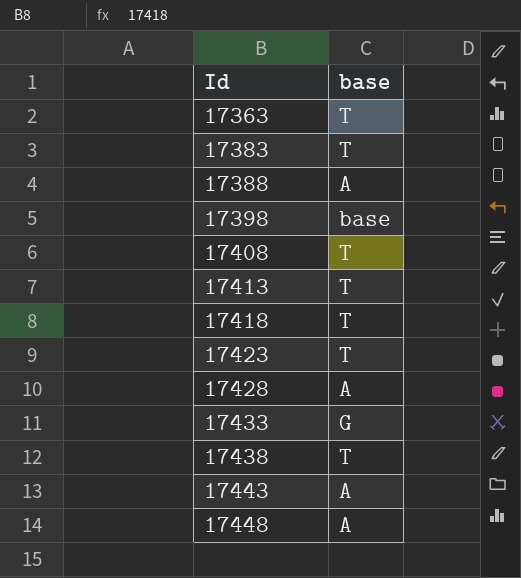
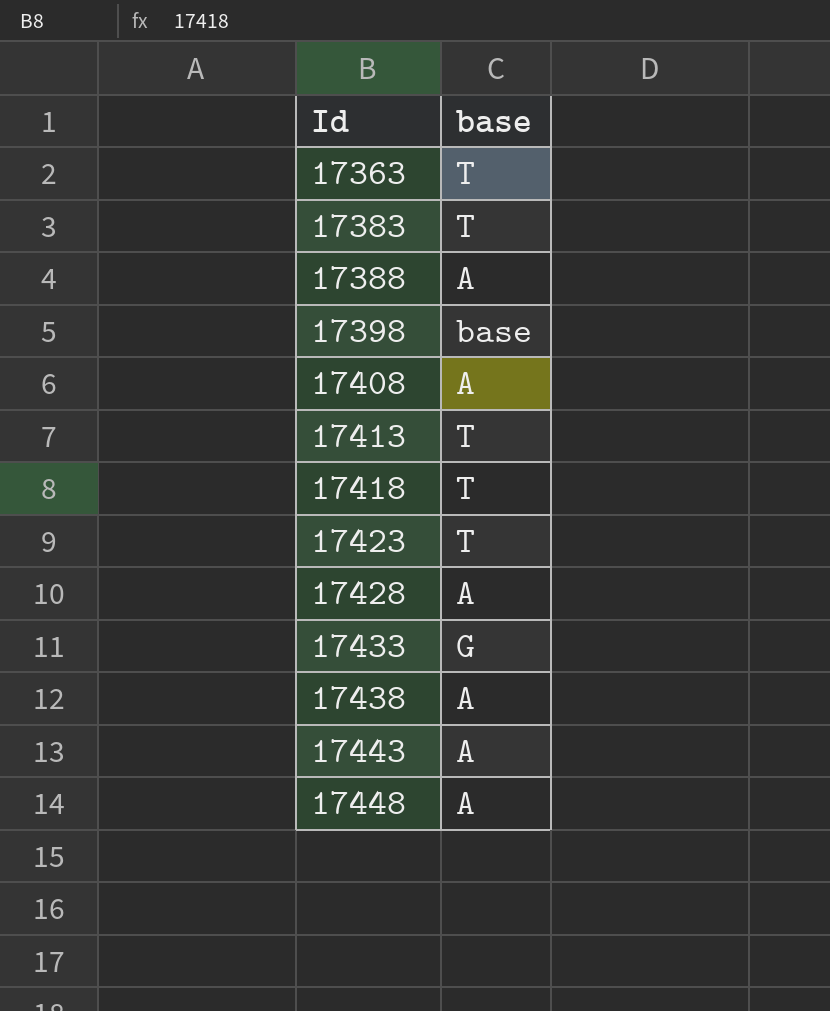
17408 | base: T -> A
17438 | base: T -> A

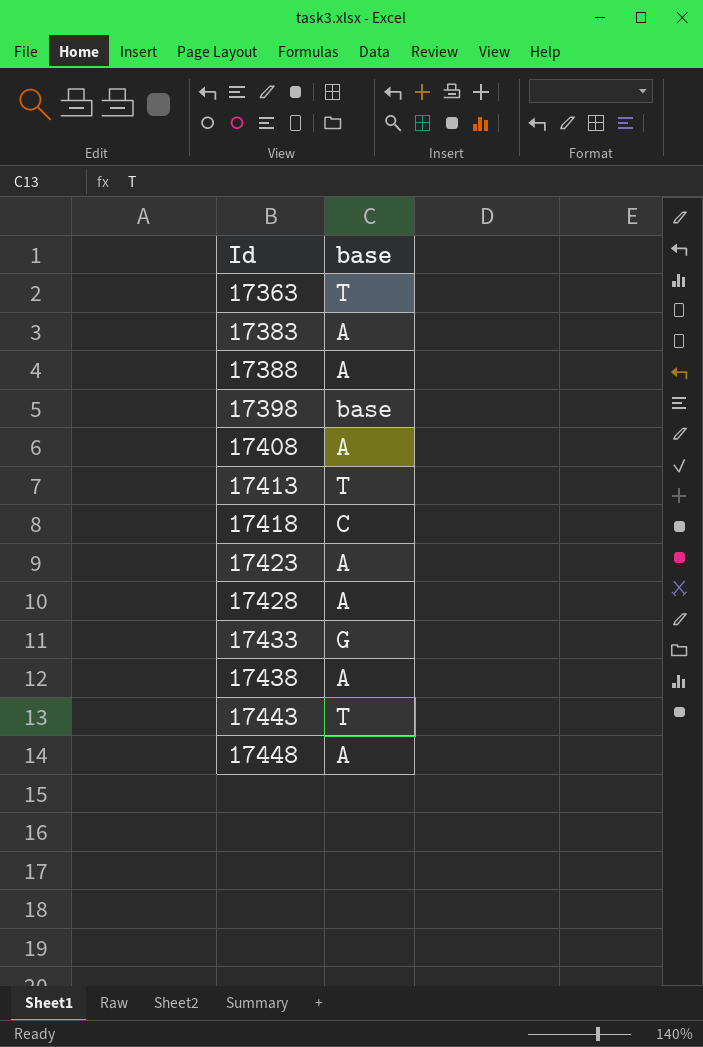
17383 | base: T -> A
17418 | base: T -> C
17423 | base: T -> A
17443 | base: A -> T

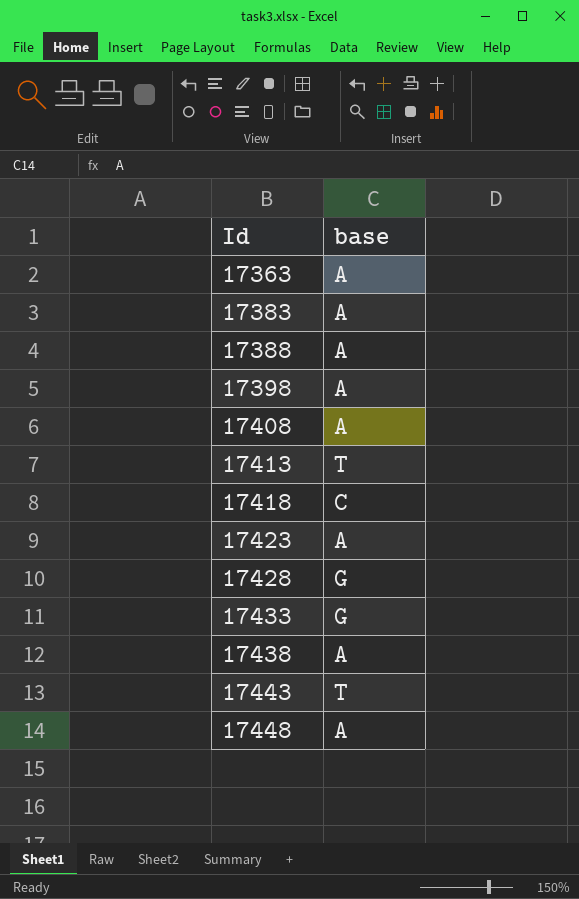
17363 | base: T -> A
17398 | base: base -> A
17428 | base: A -> G

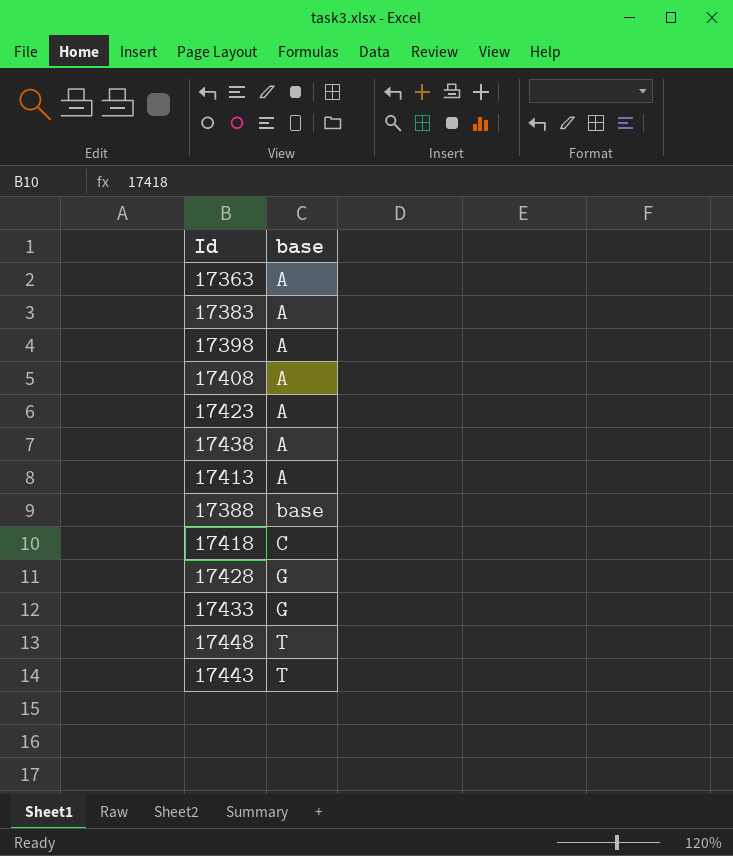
row order: Id ascending -> base ascending
17413 | base: T -> A
17388 | base: A -> base
17448 | base: A -> T

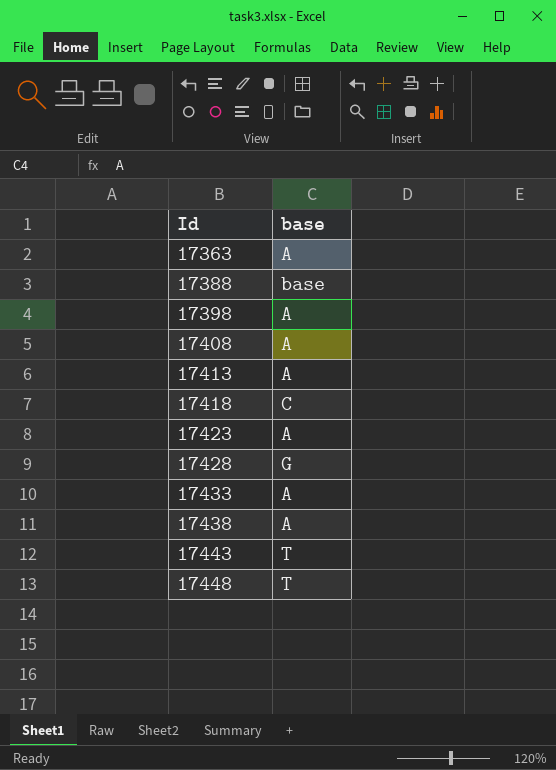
row order: base ascending -> Id ascending
row 17383: A -> none
17433 | base: G -> A

